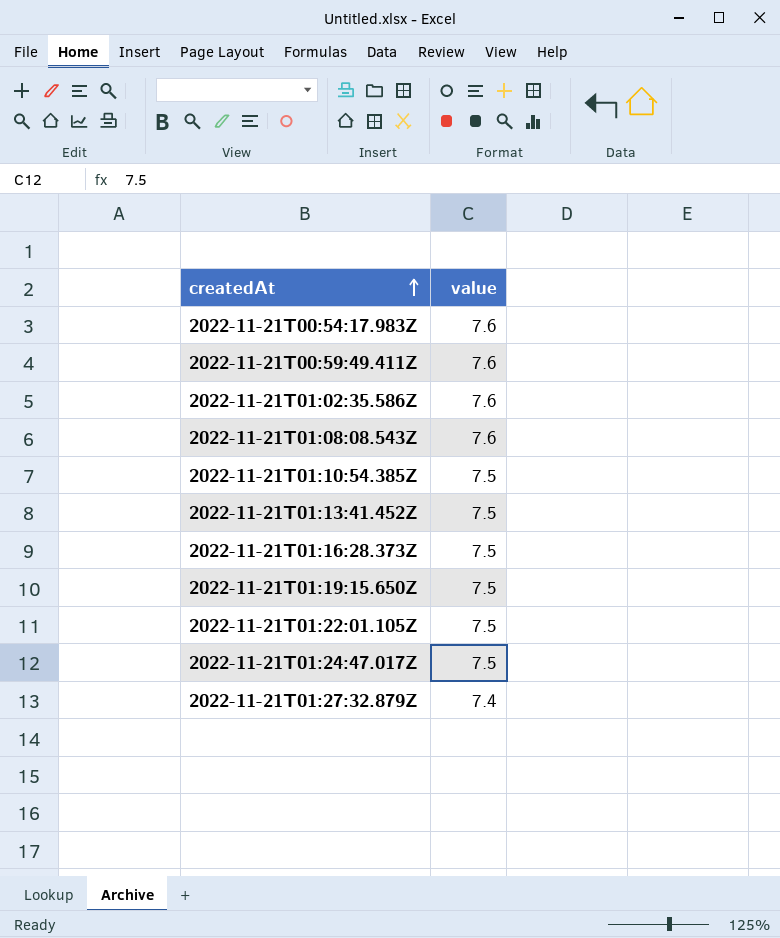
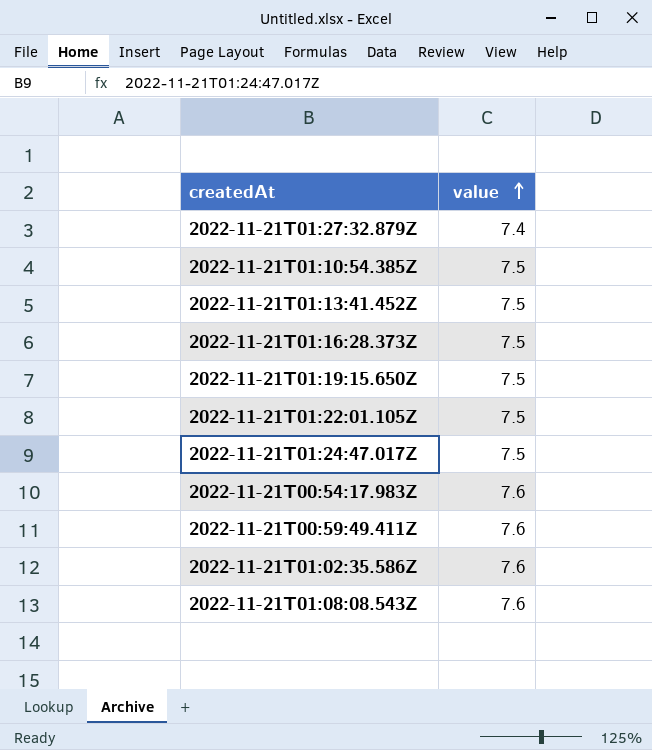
row order: createdAt ascending -> value ascending

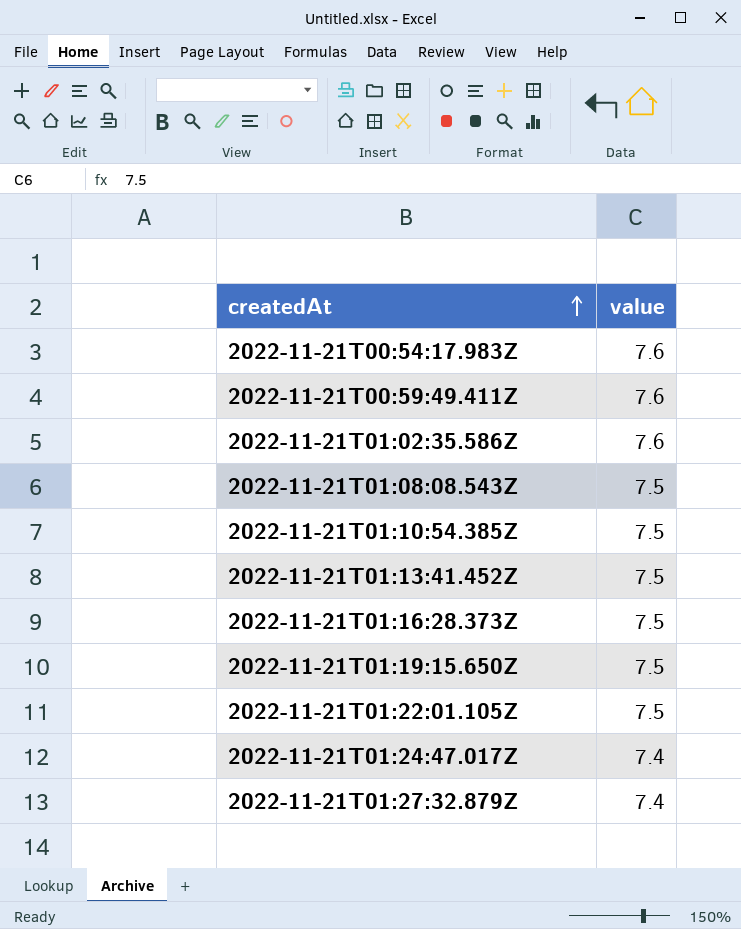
row order: value ascending -> createdAt ascending
2022-11-21T01:08:08.543Z | value: 7.6 -> 7.5
2022-11-21T01:24:47.017Z | value: 7.5 -> 7.4

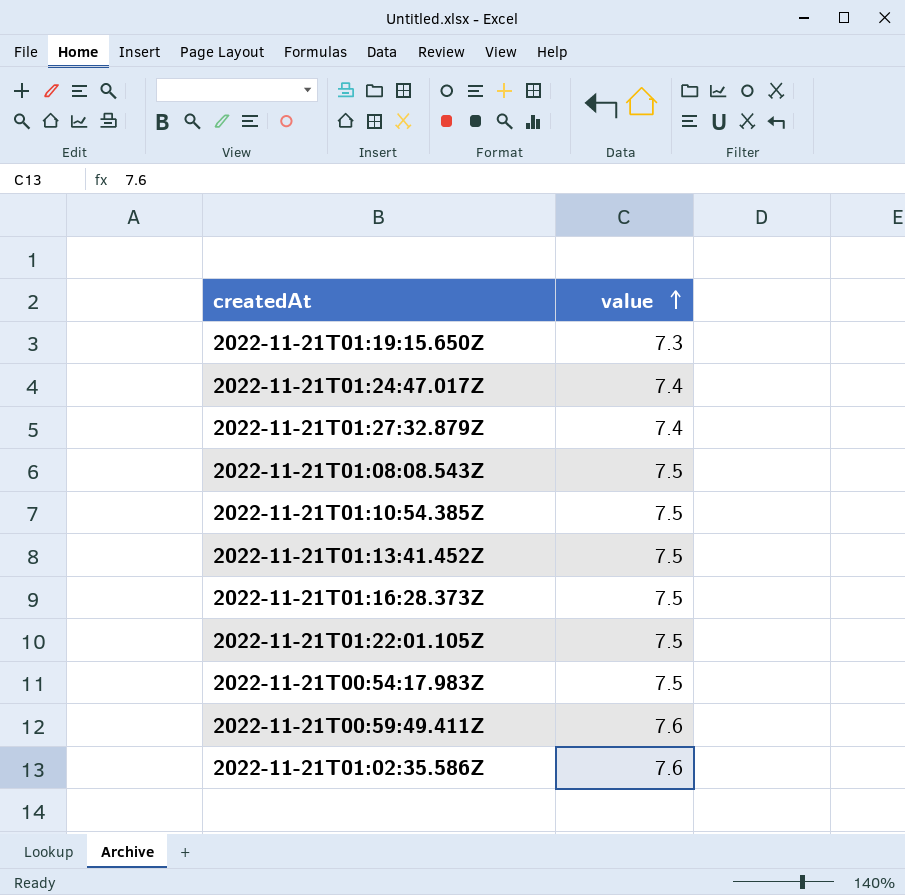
row order: createdAt ascending -> value ascending
2022-11-21T01:19:15.650Z | value: 7.5 -> 7.3
2022-11-21T00:54:17.983Z | value: 7.6 -> 7.5

